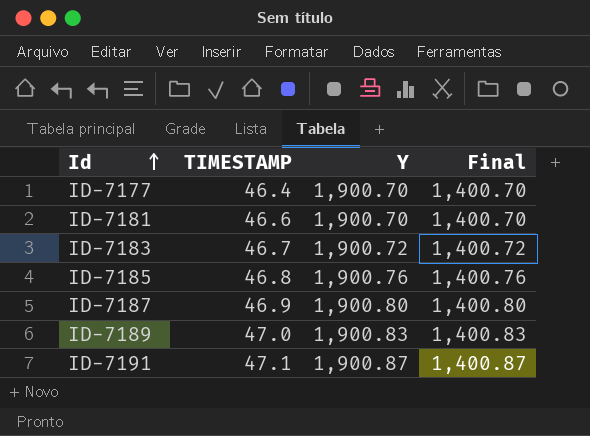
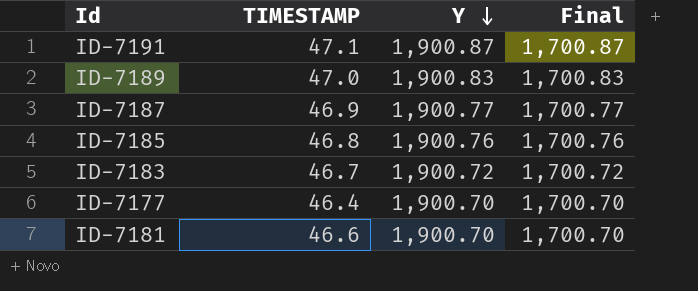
row order: Id ascending -> Y descending
column Final | formula: [Y] - 500 -> [Y] - 200
ID-7187 | Y: 1,900.80 -> 1,900.77

